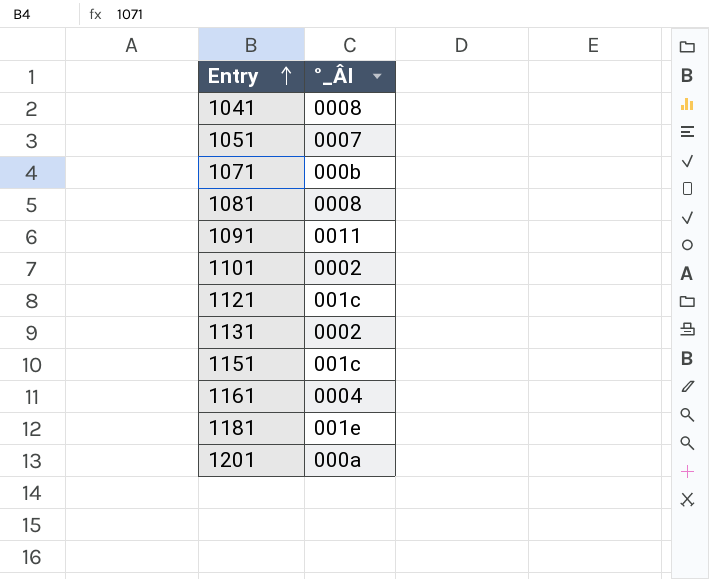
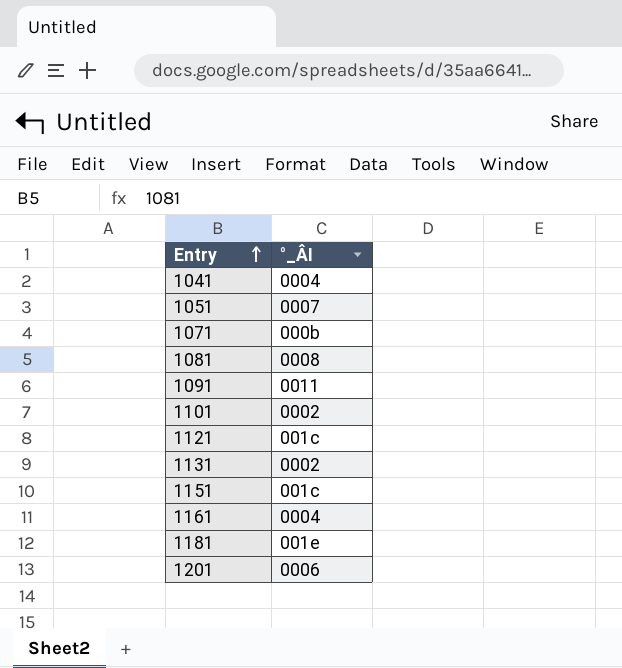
1041 | °_ÂI: 0008 -> 0004
1201 | °_ÂI: 000a -> 0006

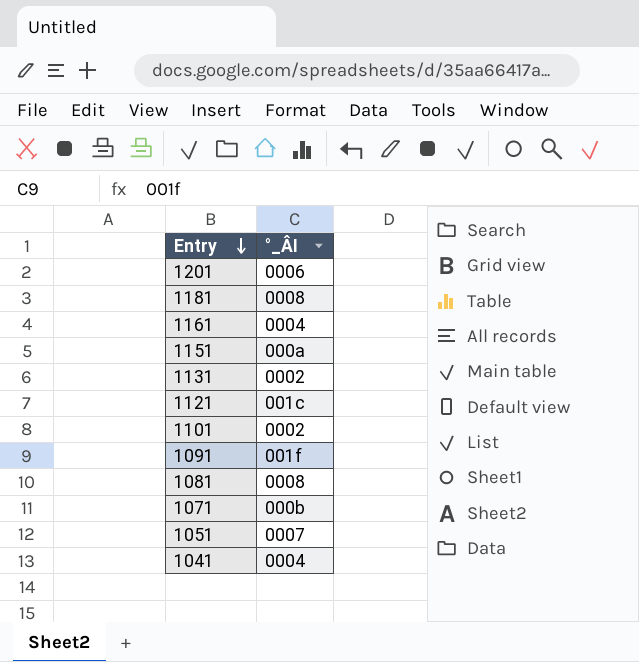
row order: Entry ascending -> Entry descending
1181 | °_ÂI: 001e -> 0008
1151 | °_ÂI: 001c -> 000a
1091 | °_ÂI: 0011 -> 001f

